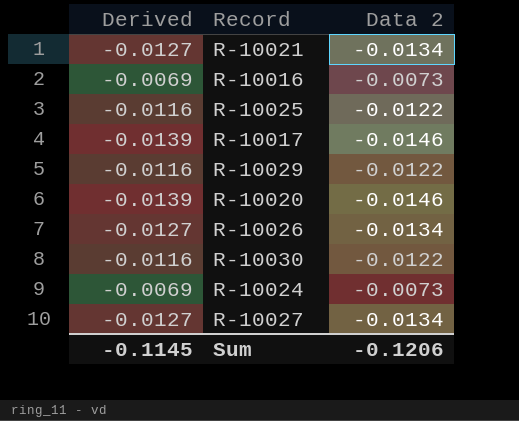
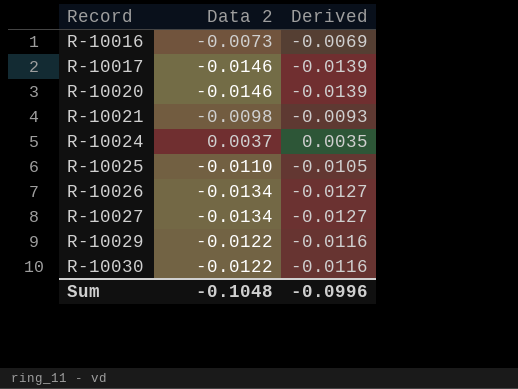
row order: none -> Record ascending
column Derived | position: 1 -> 3
R-10021 | Data 2: -0.0134 -> -0.0098
R-10021 | Derived: -0.0127 -> -0.0093
R-10024 | Data 2: -0.0073 -> 0.0037
R-10024 | Derived: -0.0069 -> 0.0035
R-10025 | Data 2: -0.0122 -> -0.0110
R-10025 | Derived: -0.0116 -> -0.0105
Sum | Data 2: -0.1206 -> -0.1048
Sum | Derived: -0.1145 -> -0.0996

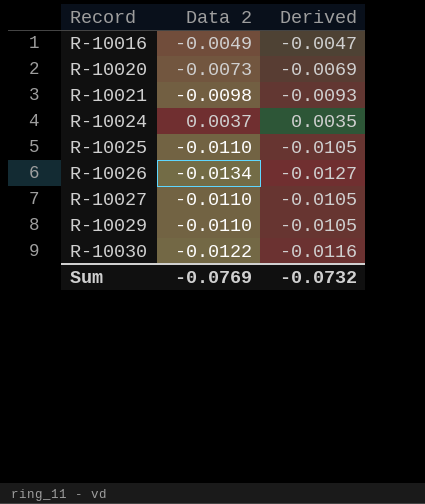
row R-10017: -0.0146 | -0.0139 -> none
R-10016 | Data 2: -0.0073 -> -0.0049
R-10016 | Derived: -0.0069 -> -0.0047
R-10020 | Data 2: -0.0146 -> -0.0073
R-10020 | Derived: -0.0139 -> -0.0069
R-10027 | Data 2: -0.0134 -> -0.0110
R-10027 | Derived: -0.0127 -> -0.0105
R-10029 | Data 2: -0.0122 -> -0.0110
R-10029 | Derived: -0.0116 -> -0.0105
Sum | Data 2: -0.1048 -> -0.0769
Sum | Derived: -0.0996 -> -0.0732

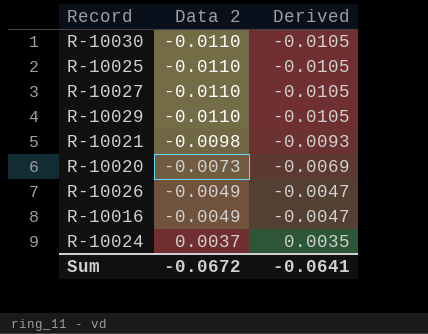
row order: Record ascending -> Data 2 ascending
R-10030 | Data 2: -0.0122 -> -0.0110
R-10030 | Derived: -0.0116 -> -0.0105
R-10026 | Data 2: -0.0134 -> -0.0049
R-10026 | Derived: -0.0127 -> -0.0047
Sum | Data 2: -0.0769 -> -0.0672
Sum | Derived: -0.0732 -> -0.0641

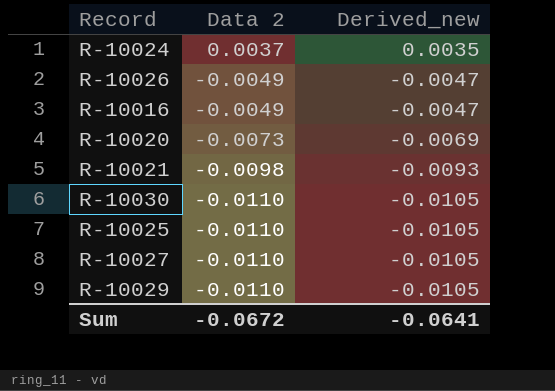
row order: Data 2 ascending -> Data 2 descending
column name: Derived -> Derived_new

